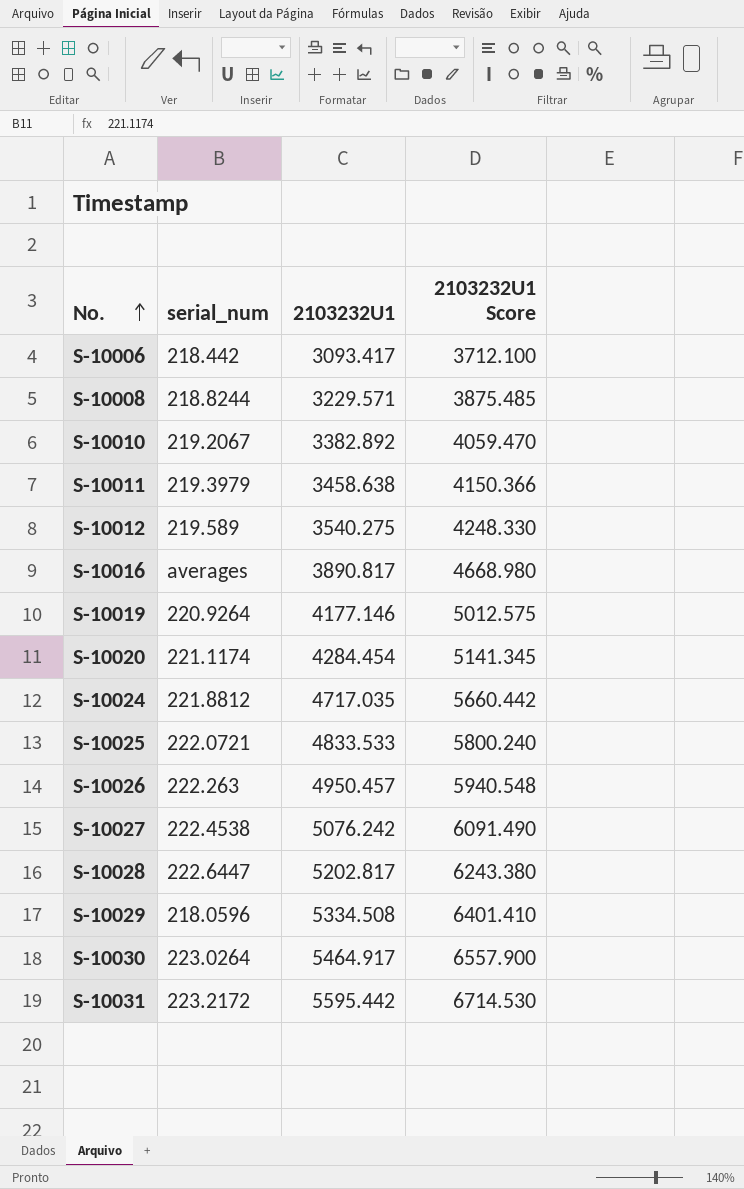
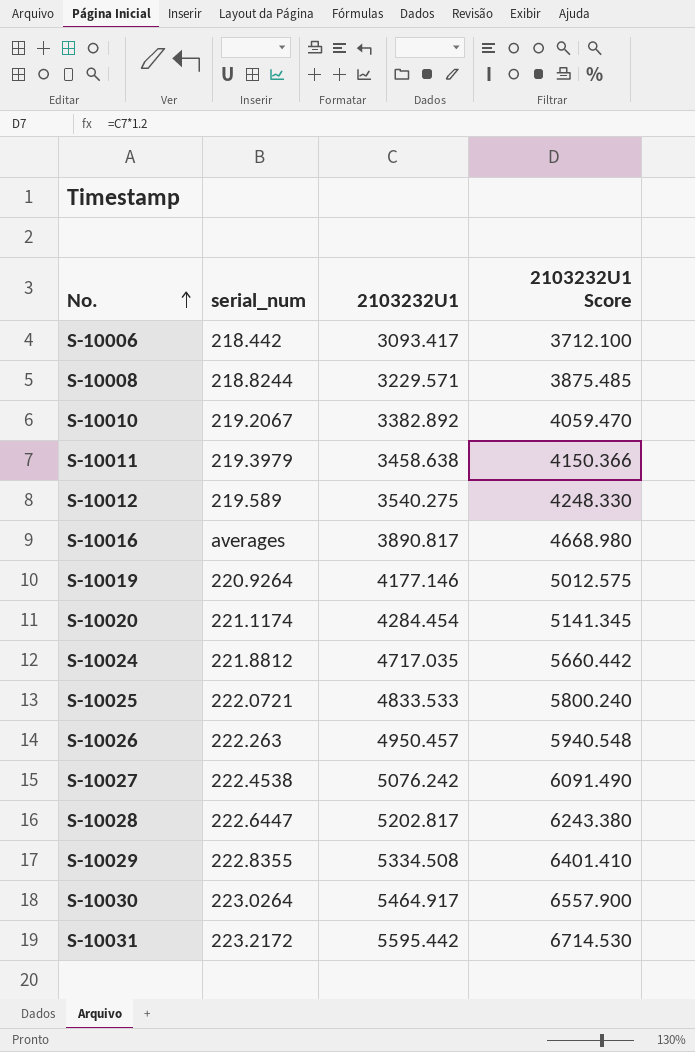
S-10029 | serial_num: 218.0596 -> 222.8355

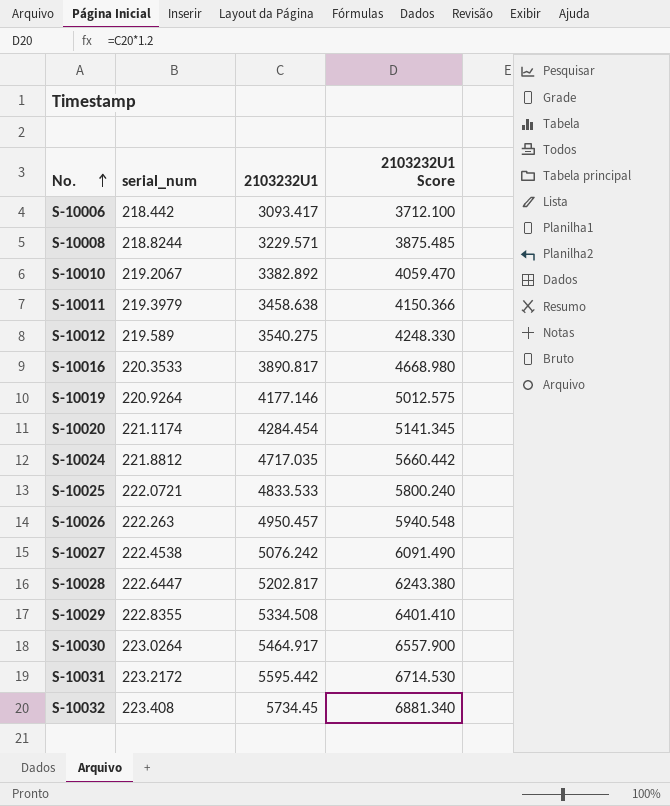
S-10016 | serial_num: averages -> 220.3533
row S-10032: none -> 223.408 | 5734.45 | 6881.340

